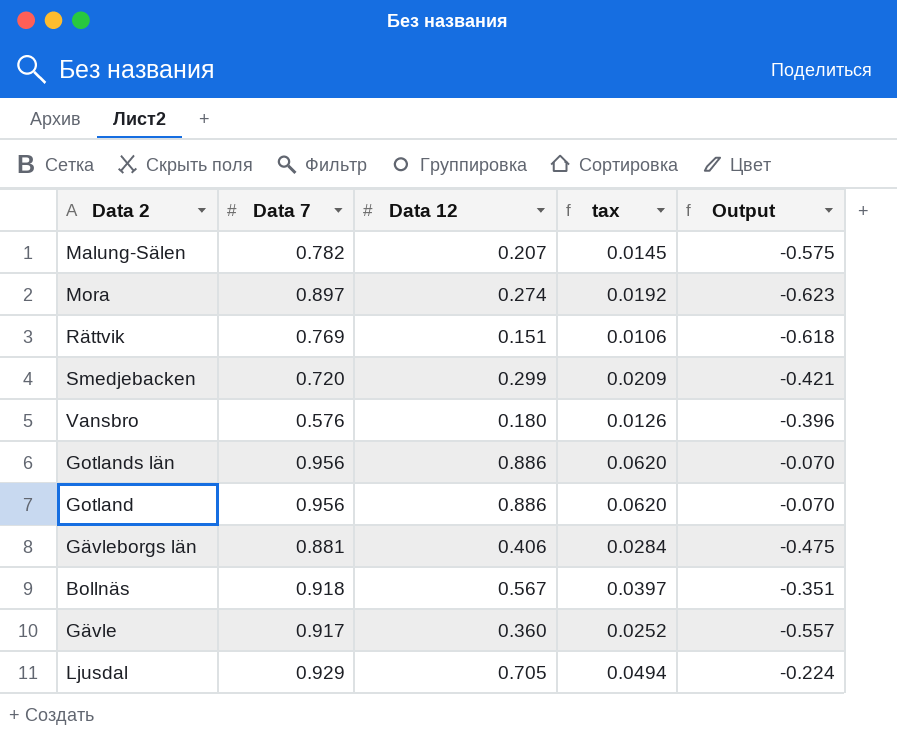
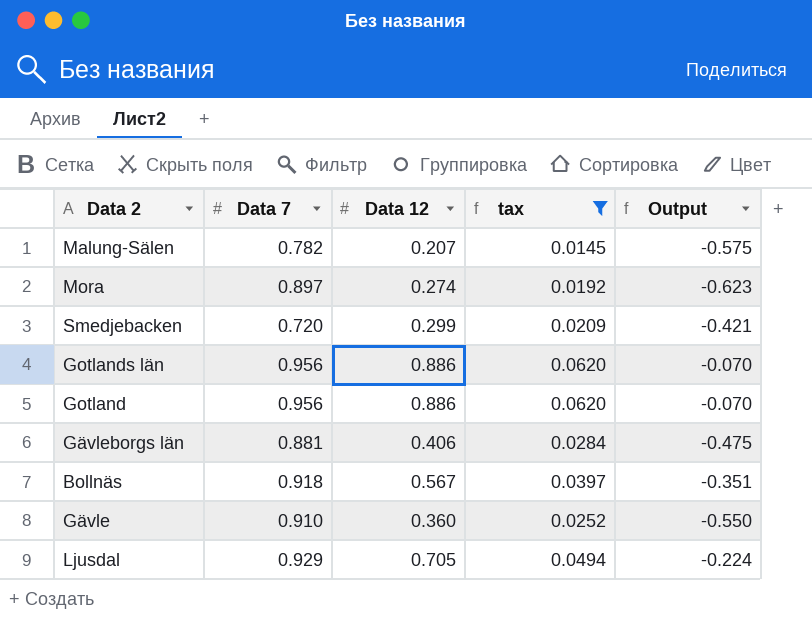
filter: none -> tax >= 0.0145
Gävle | Data 7: 0.917 -> 0.910
Gävle | Output: -0.557 -> -0.550

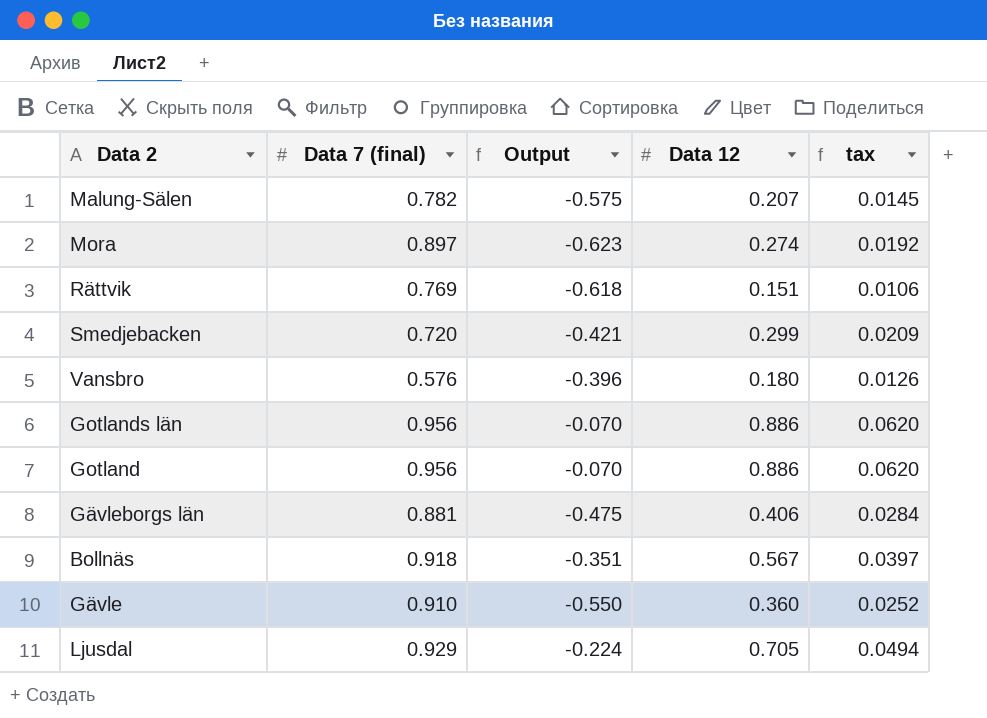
filter: tax >= 0.0145 -> none
column name: Data 7 -> Data 7 (final)
column Output | position: 5 -> 3

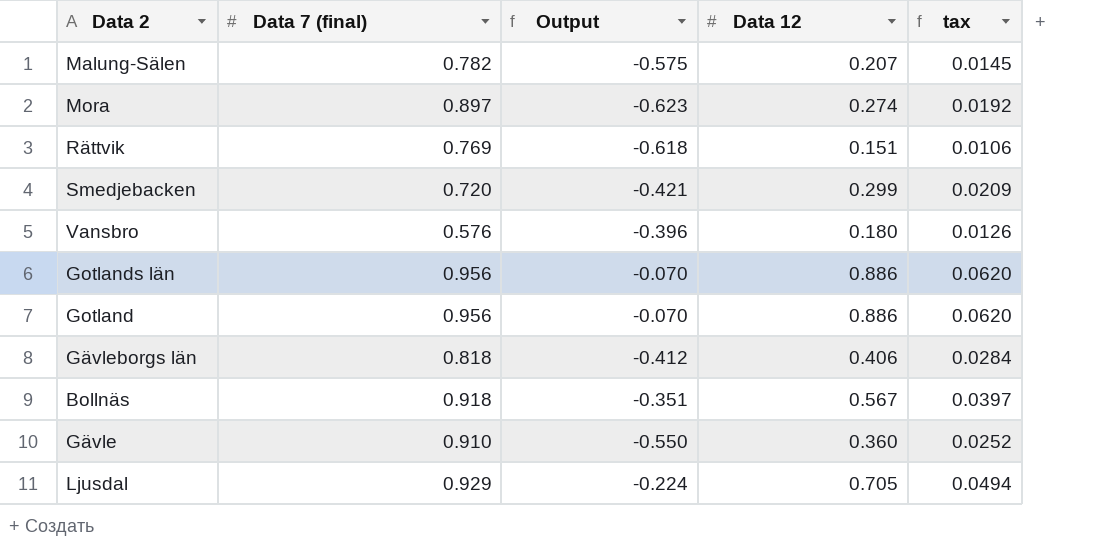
Gävleborgs län | Data 7 (final): 0.881 -> 0.818
Gävleborgs län | Output: -0.475 -> -0.412

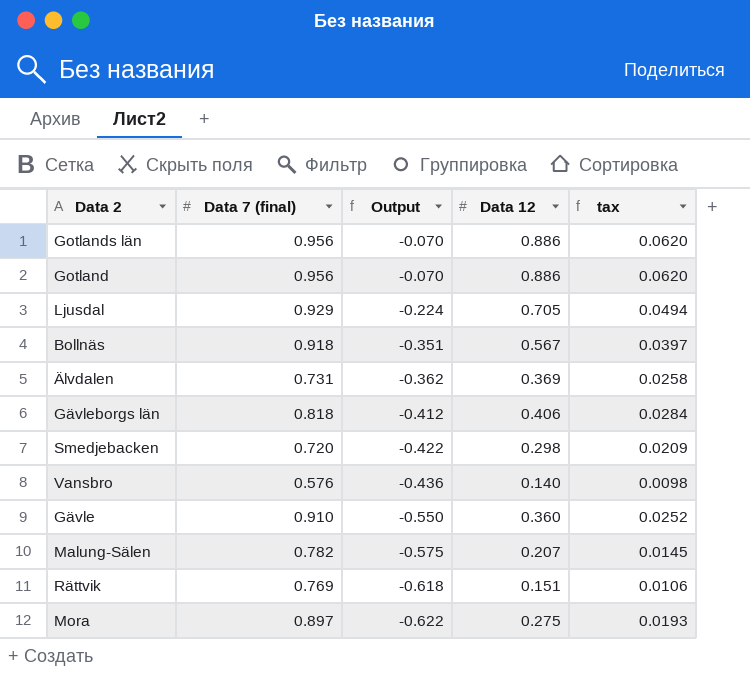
row order: none -> Output descending
row Älvdalen: none -> 0.731 | -0.362 | 0.369 | 0.0258
Smedjebacken | Output: -0.421 -> -0.422
Smedjebacken | Data 12: 0.299 -> 0.298
Vansbro | Output: -0.396 -> -0.436
Vansbro | Data 12: 0.180 -> 0.140
Vansbro | tax: 0.0126 -> 0.0098
Mora | Output: -0.623 -> -0.622
Mora | Data 12: 0.274 -> 0.275
Mora | tax: 0.0192 -> 0.0193

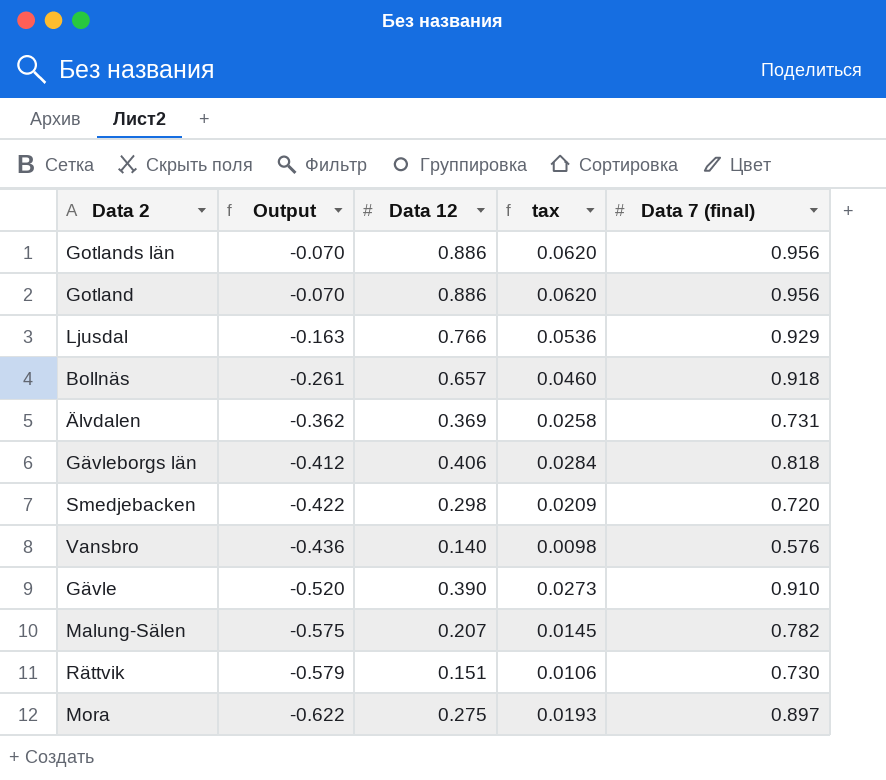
column Data 7 (final) | position: 2 -> 5
Ljusdal | Output: -0.224 -> -0.163
Ljusdal | Data 12: 0.705 -> 0.766
Ljusdal | tax: 0.0494 -> 0.0536
Bollnäs | Output: -0.351 -> -0.261
Bollnäs | Data 12: 0.567 -> 0.657
Bollnäs | tax: 0.0397 -> 0.0460
Gävle | Output: -0.550 -> -0.520
Gävle | Data 12: 0.360 -> 0.390
Gävle | tax: 0.0252 -> 0.0273
Rättvik | Output: -0.618 -> -0.579
Rättvik | Data 7 (final): 0.769 -> 0.730

